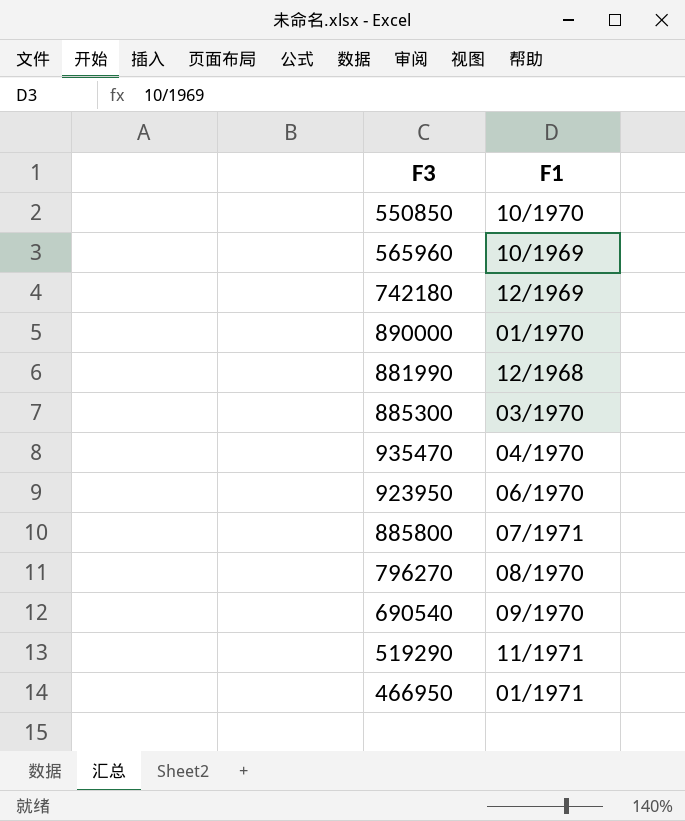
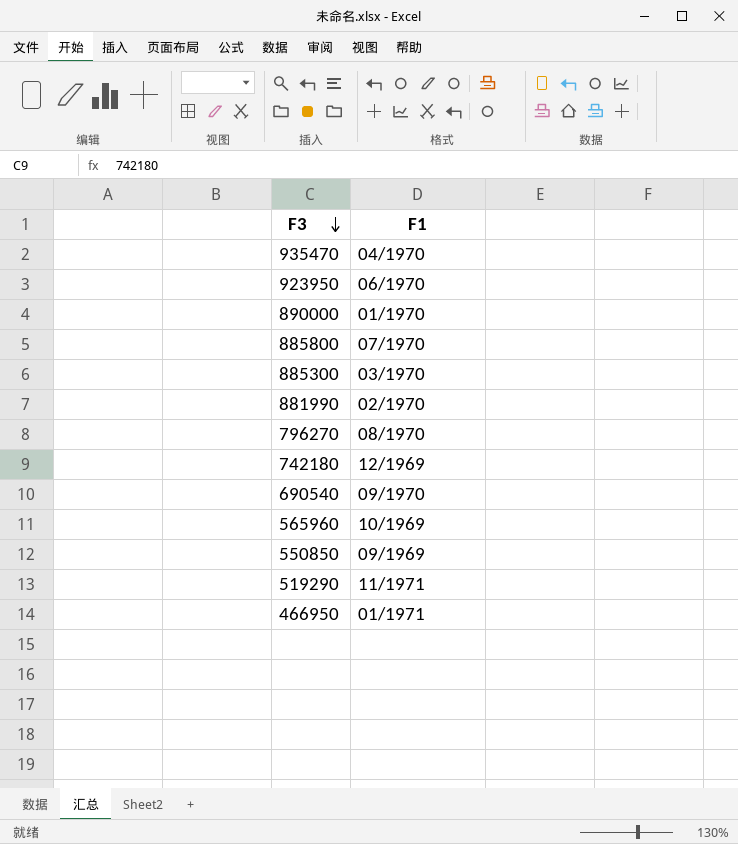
row order: none -> F3 descending
885800 | F1: 07/1971 -> 07/1970
881990 | F1: 12/1968 -> 02/1970
550850 | F1: 10/1970 -> 09/1969

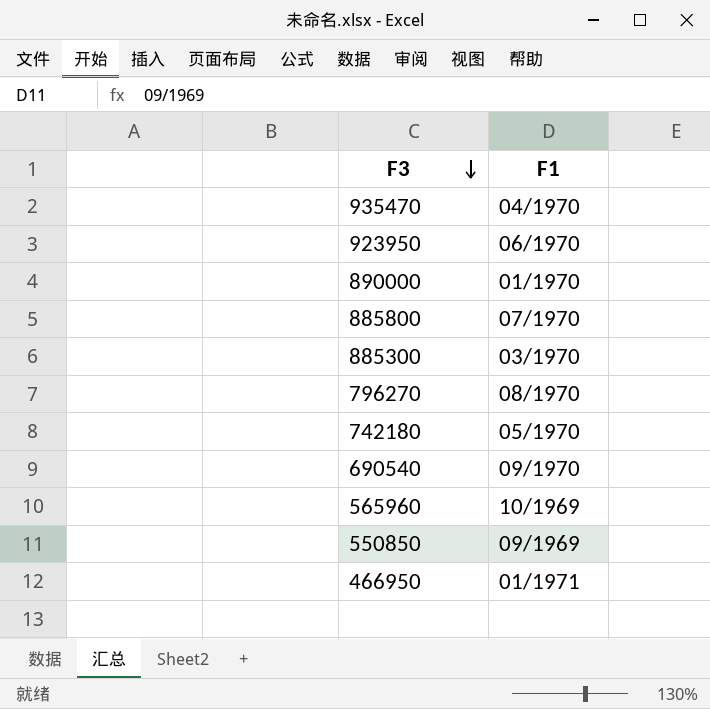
row 881990: 02/1970 -> none
row 519290: 11/1971 -> none
742180 | F1: 12/1969 -> 05/1970

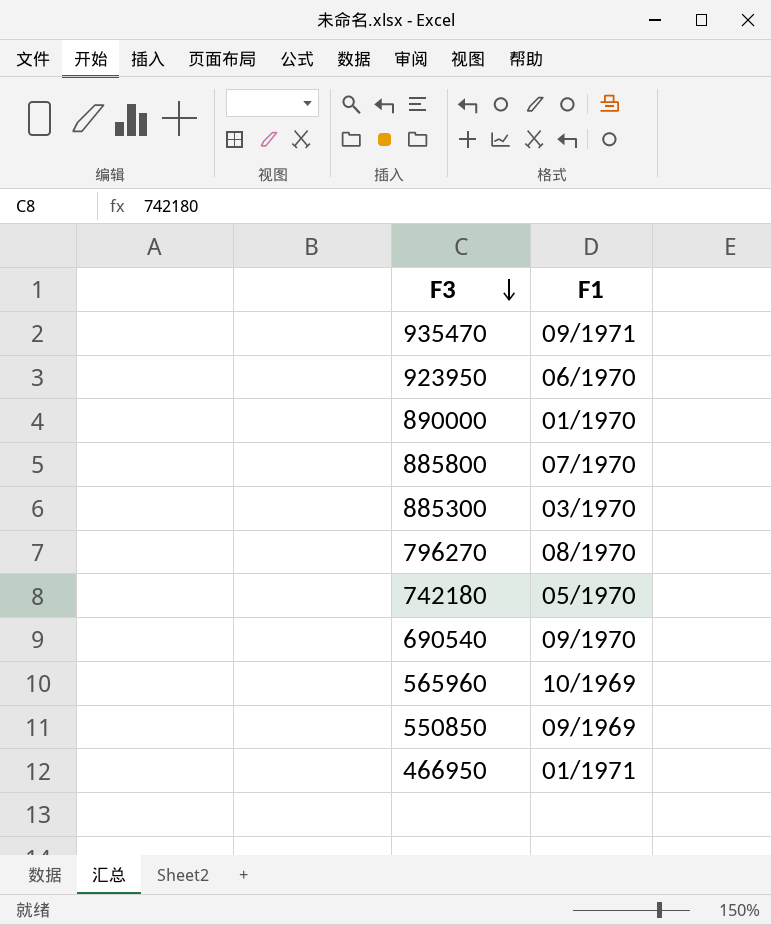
935470 | F1: 04/1970 -> 09/1971

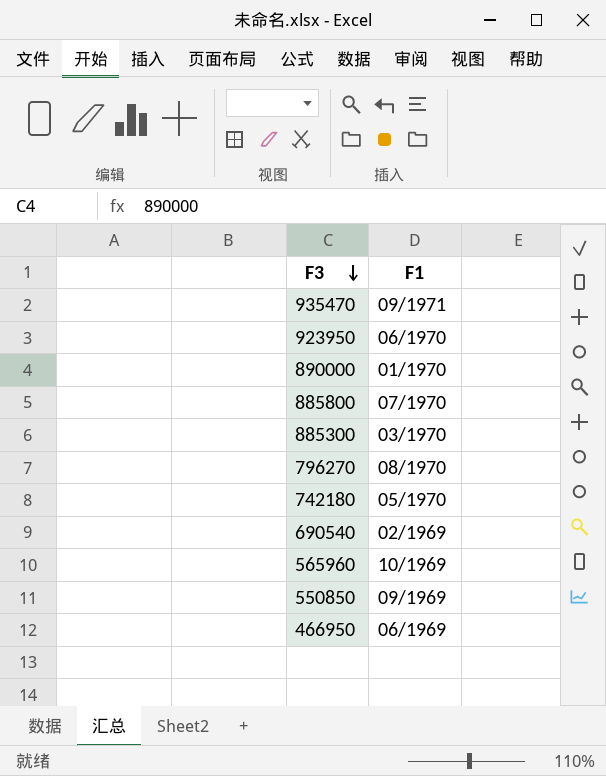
690540 | F1: 09/1970 -> 02/1969
466950 | F1: 01/1971 -> 06/1969

